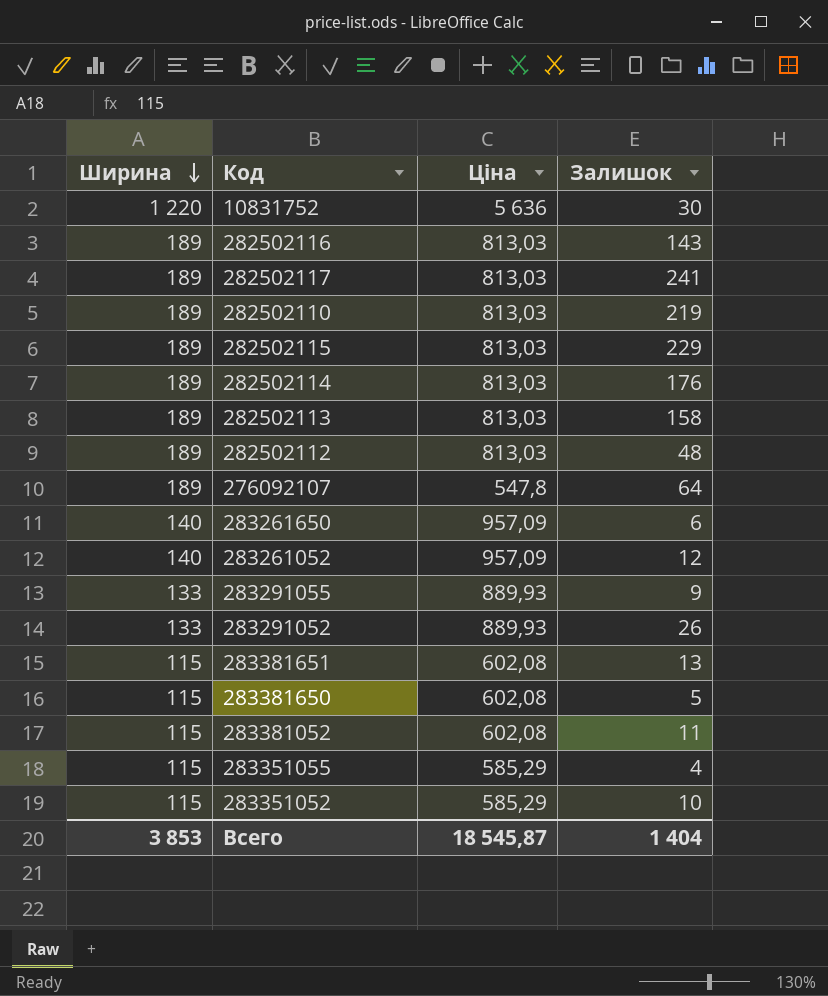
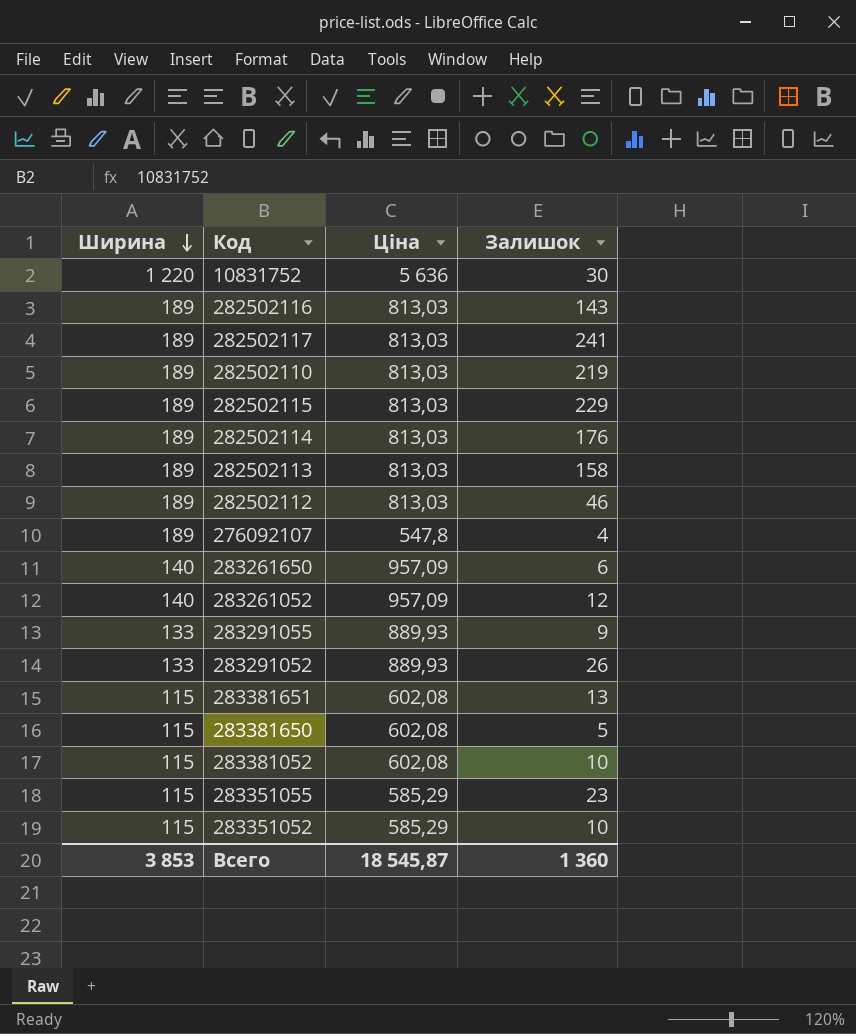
282502112 | Залишок: 48 -> 46
276092107 | Залишок: 64 -> 4
283381052 | Залишок: 11 -> 10
283351055 | Залишок: 4 -> 23
Всего | Залишок: 1 404 -> 1 360

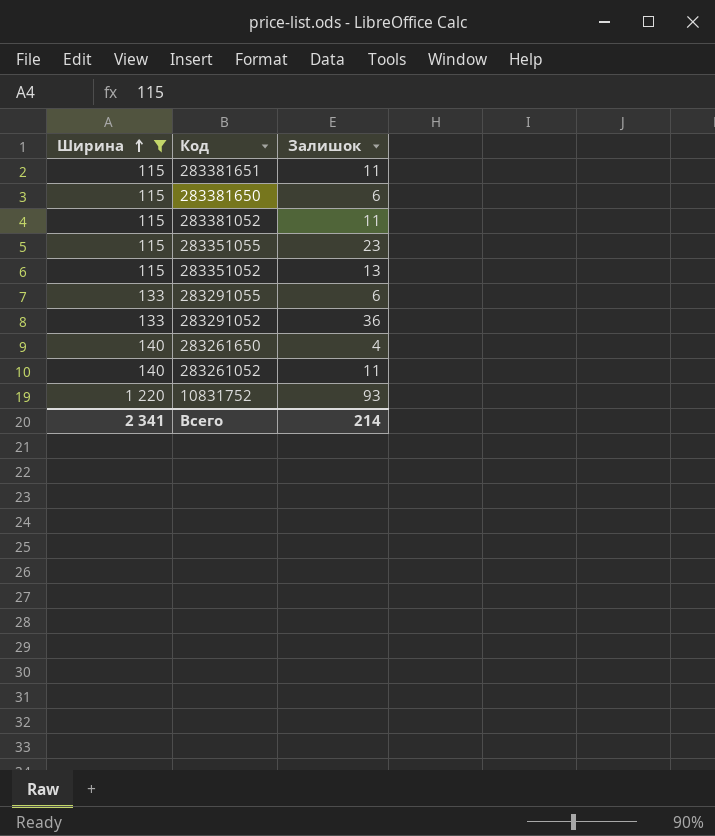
filter: none -> Ширина != 189
row order: Ширина descending -> Ширина ascending
column Ціна | position: 3 -> none
283381651 | Залишок: 13 -> 11
283381650 | Залишок: 5 -> 6
283381052 | Залишок: 10 -> 11
283351052 | Залишок: 10 -> 13
283291055 | Залишок: 9 -> 6
283291052 | Залишок: 26 -> 36
283261650 | Залишок: 6 -> 4
283261052 | Залишок: 12 -> 11
10831752 | Залишок: 30 -> 93
Всего | Ширина: 3 853 -> 2 341
Всего | Залишок: 1 360 -> 214

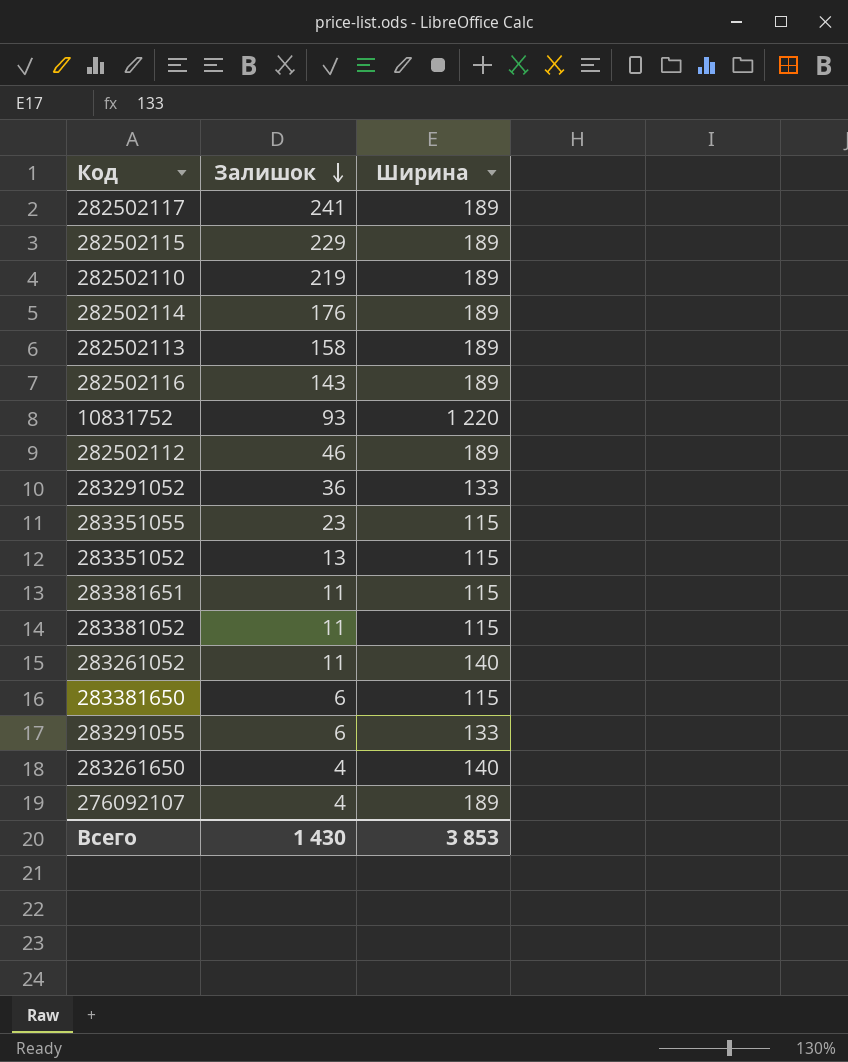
filter: Ширина != 189 -> none
row order: Ширина ascending -> Залишок descending
column Ширина | position: 1 -> 3
Всего | Залишок: 214 -> 1 430
Всего | Ширина: 2 341 -> 3 853

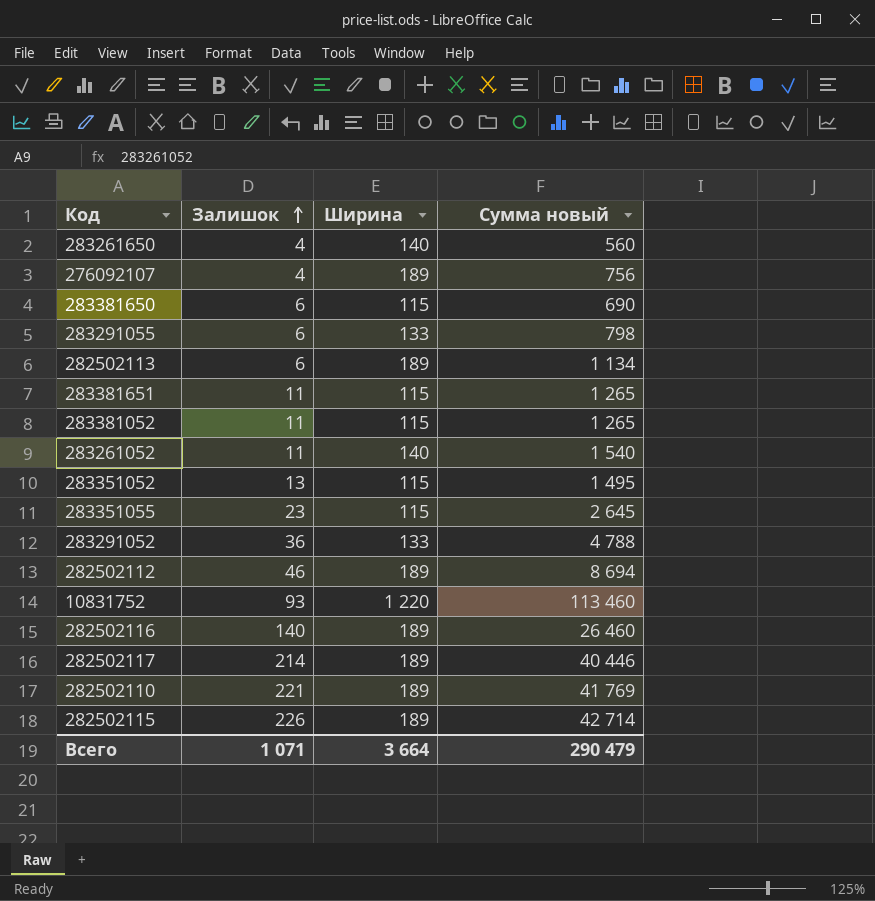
row order: Залишок descending -> Залишок ascending
column Сумма новый | formula: none -> [Залишок] * [Ширина]
row 282502114: 176 | 189 -> none
282502113 | Залишок: 158 -> 6
282502116 | Залишок: 143 -> 140
282502117 | Залишок: 241 -> 214
282502110 | Залишок: 219 -> 221
282502115 | Залишок: 229 -> 226
Всего | Залишок: 1 430 -> 1 071
Всего | Ширина: 3 853 -> 3 664

